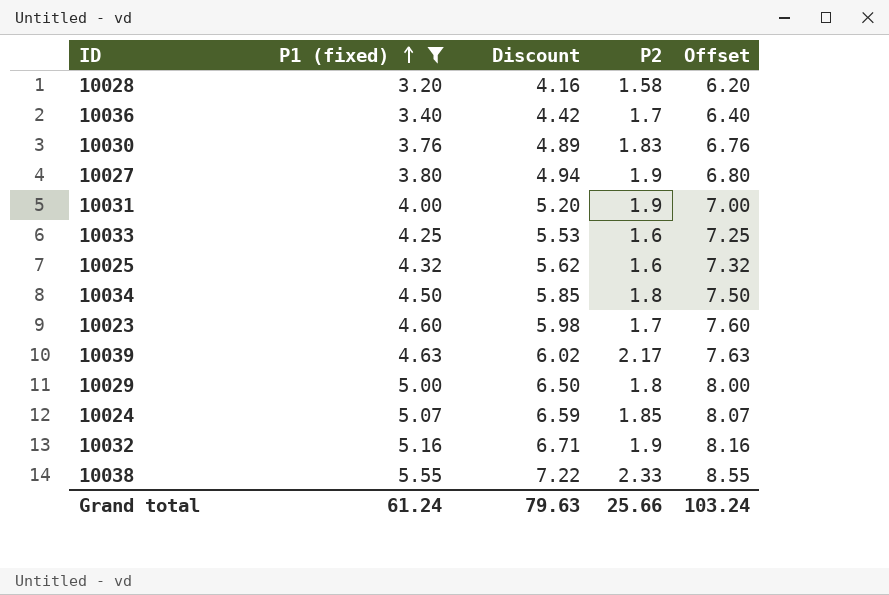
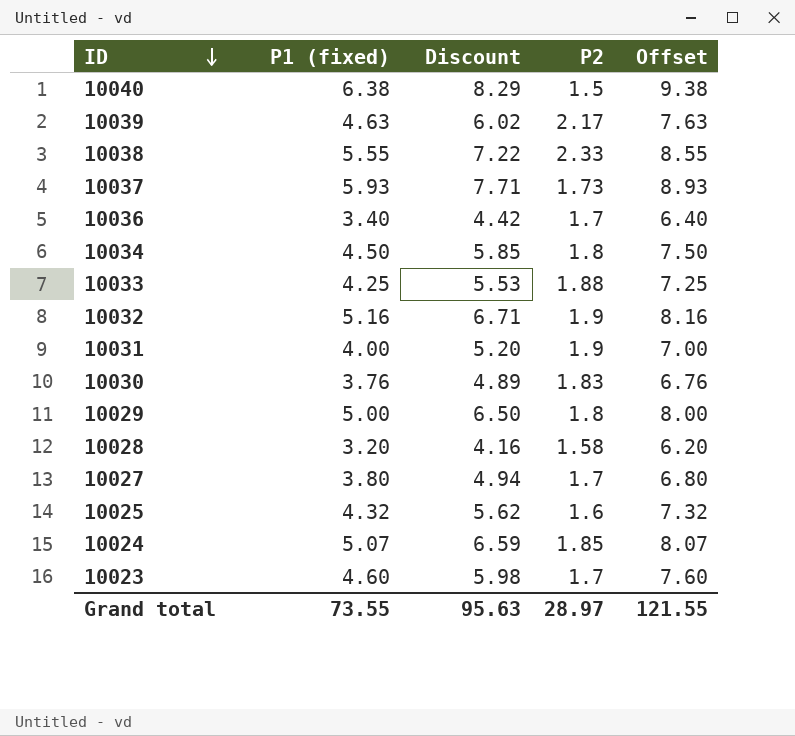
filter: P1 (fixed) <= 5.55 -> none
row order: P1 (fixed) ascending -> ID descending
10033 | P2: 1.6 -> 1.88
10027 | P2: 1.9 -> 1.7
Grand total | P1 (fixed): 61.24 -> 73.55
Grand total | Discount: 79.63 -> 95.63
Grand total | P2: 25.66 -> 28.97
Grand total | Offset: 103.24 -> 121.55

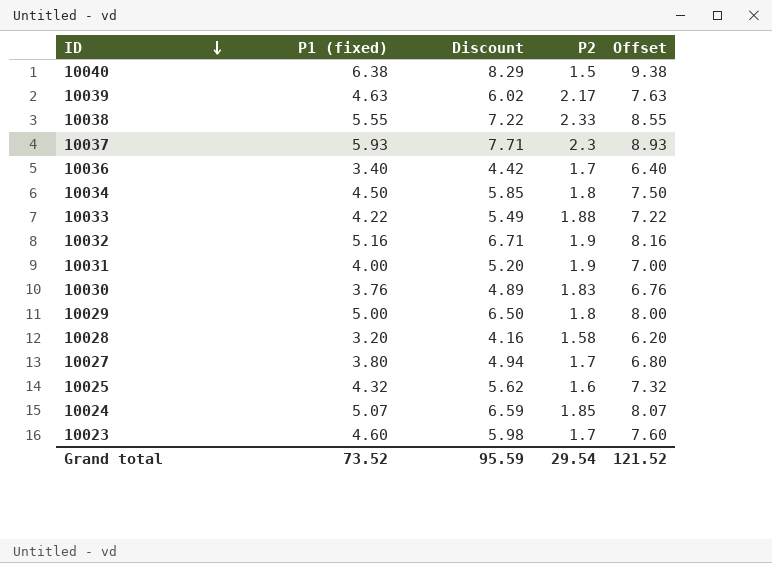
10037 | P2: 1.73 -> 2.3
10033 | P1 (fixed): 4.25 -> 4.22
10033 | Discount: 5.53 -> 5.49
10033 | Offset: 7.25 -> 7.22
Grand total | P1 (fixed): 73.55 -> 73.52
Grand total | Discount: 95.63 -> 95.59
Grand total | P2: 28.97 -> 29.54
Grand total | Offset: 121.55 -> 121.52

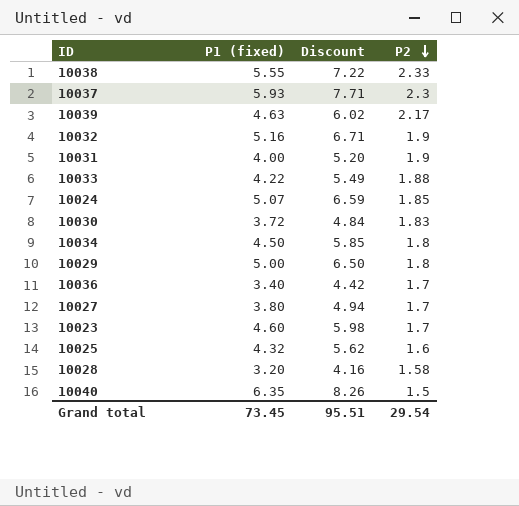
row order: ID descending -> P2 descending
column Offset | formula: [P1 (fixed)] + 3 -> none
10030 | P1 (fixed): 3.76 -> 3.72
10030 | Discount: 4.89 -> 4.84
10040 | P1 (fixed): 6.38 -> 6.35
10040 | Discount: 8.29 -> 8.26
Grand total | P1 (fixed): 73.52 -> 73.45
Grand total | Discount: 95.59 -> 95.51

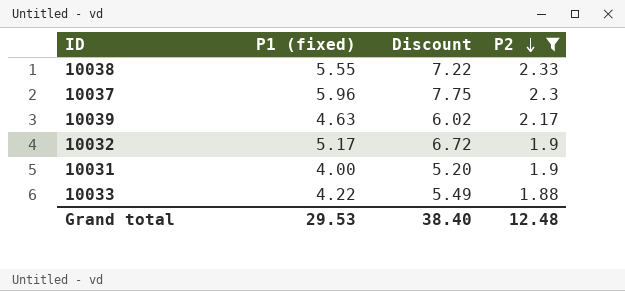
filter: none -> P2 >= 1.88
10037 | P1 (fixed): 5.93 -> 5.96
10037 | Discount: 7.71 -> 7.75
10032 | P1 (fixed): 5.16 -> 5.17
10032 | Discount: 6.71 -> 6.72
Grand total | P1 (fixed): 73.45 -> 29.53
Grand total | Discount: 95.51 -> 38.40
Grand total | P2: 29.54 -> 12.48

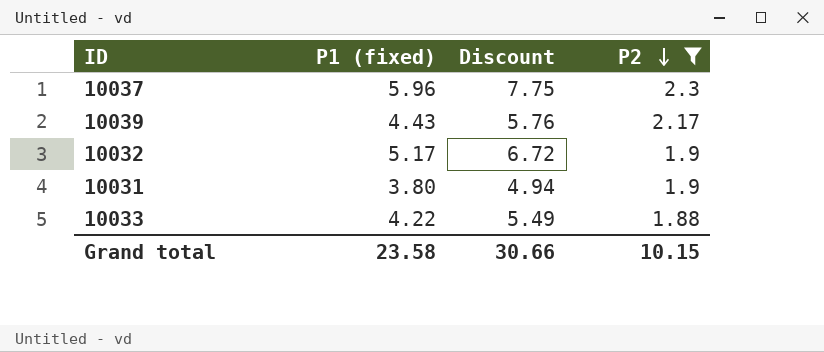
row 10038: 5.55 | 7.22 | 2.33 -> none
10039 | P1 (fixed): 4.63 -> 4.43
10039 | Discount: 6.02 -> 5.76
10031 | P1 (fixed): 4.00 -> 3.80
10031 | Discount: 5.20 -> 4.94
Grand total | P1 (fixed): 29.53 -> 23.58
Grand total | Discount: 38.40 -> 30.66
Grand total | P2: 12.48 -> 10.15

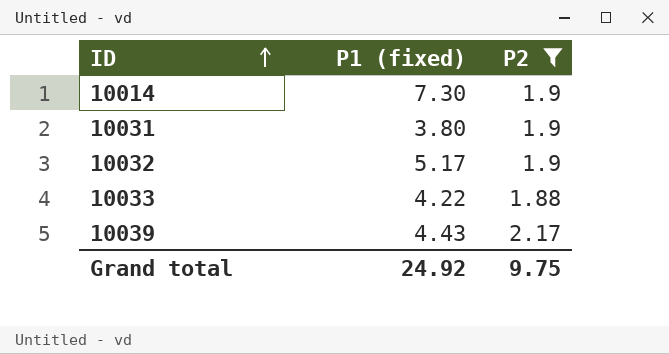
row order: P2 descending -> ID ascending
column Discount | formula: [P1 (fixed)] * 1.3 -> none
row 10037: 5.96 | 7.75 | 2.3 -> none
row 10014: none -> 7.30 | 1.9
Grand total | P1 (fixed): 23.58 -> 24.92
Grand total | P2: 10.15 -> 9.75

